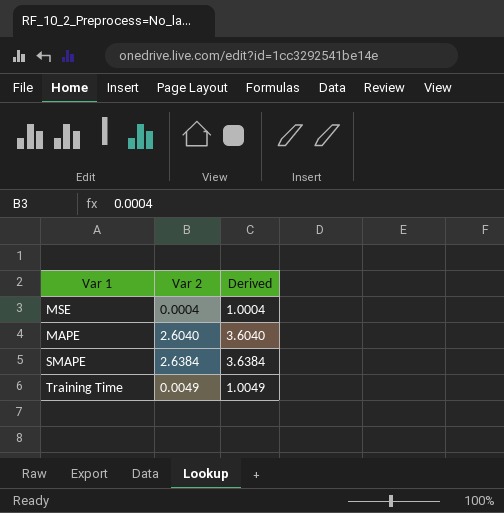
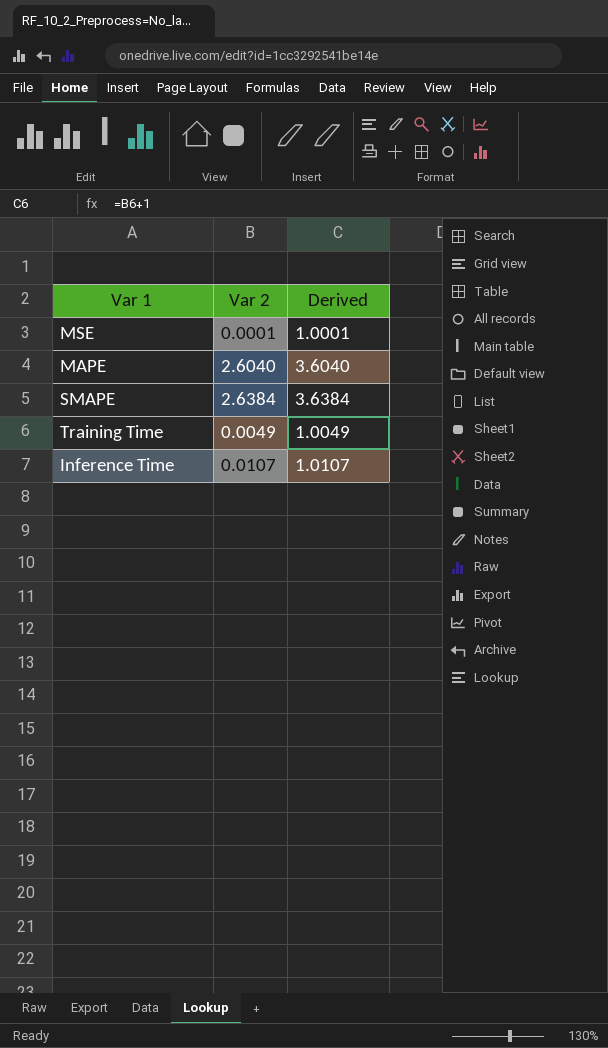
MSE | Var 2: 0.0004 -> 0.0001
MSE | Derived: 1.0004 -> 1.0001
row Inference Time: none -> 0.0107 | 1.0107

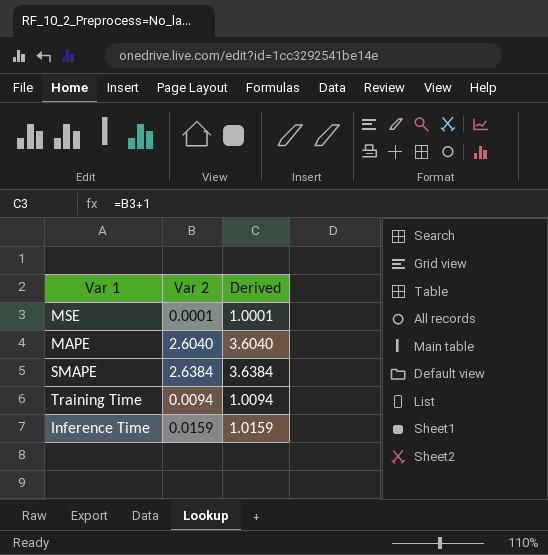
Training Time | Var 2: 0.0049 -> 0.0094
Training Time | Derived: 1.0049 -> 1.0094
Inference Time | Var 2: 0.0107 -> 0.0159
Inference Time | Derived: 1.0107 -> 1.0159

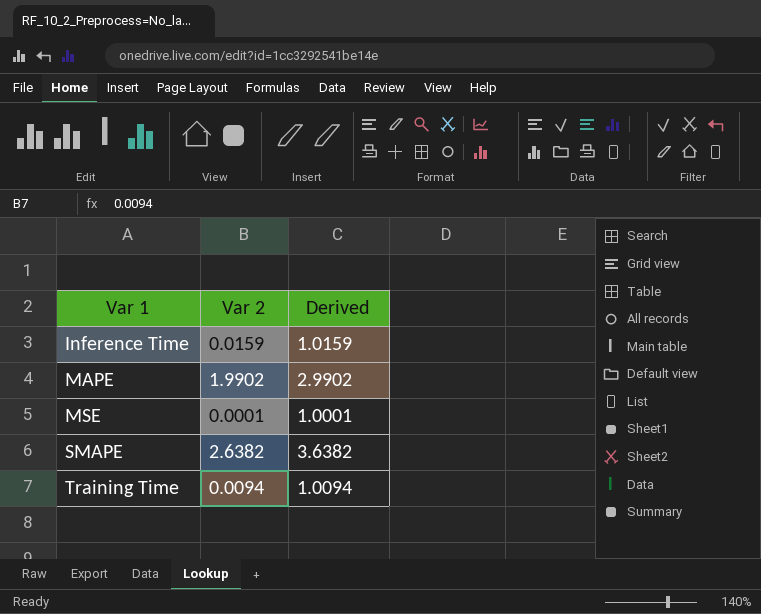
row order: none -> Var 1 ascending
MAPE | Var 2: 2.6040 -> 1.9902
MAPE | Derived: 3.6040 -> 2.9902
SMAPE | Var 2: 2.6384 -> 2.6382
SMAPE | Derived: 3.6384 -> 3.6382

